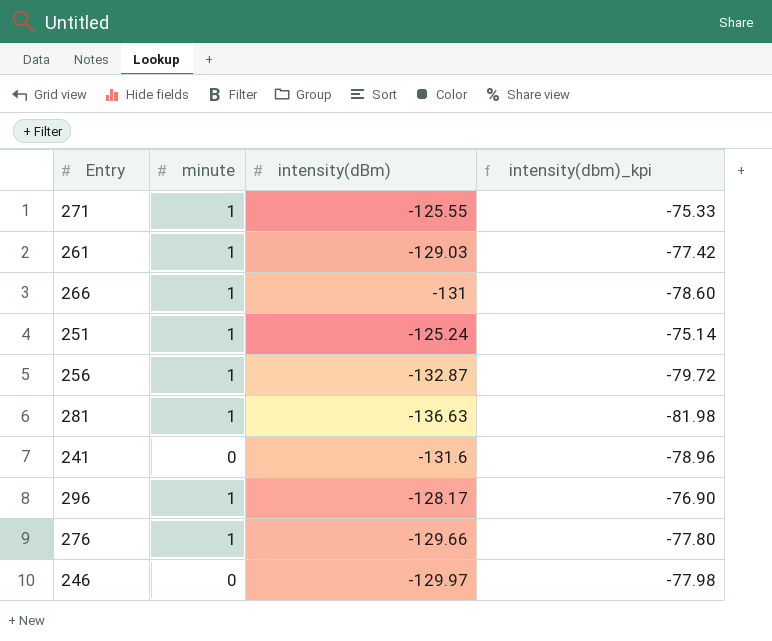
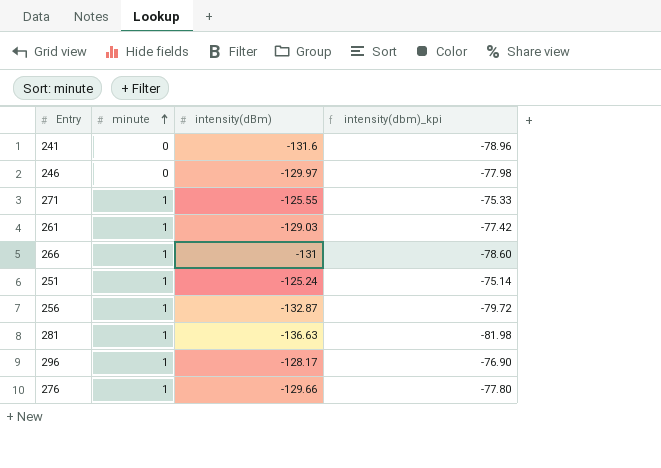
row order: none -> minute ascending

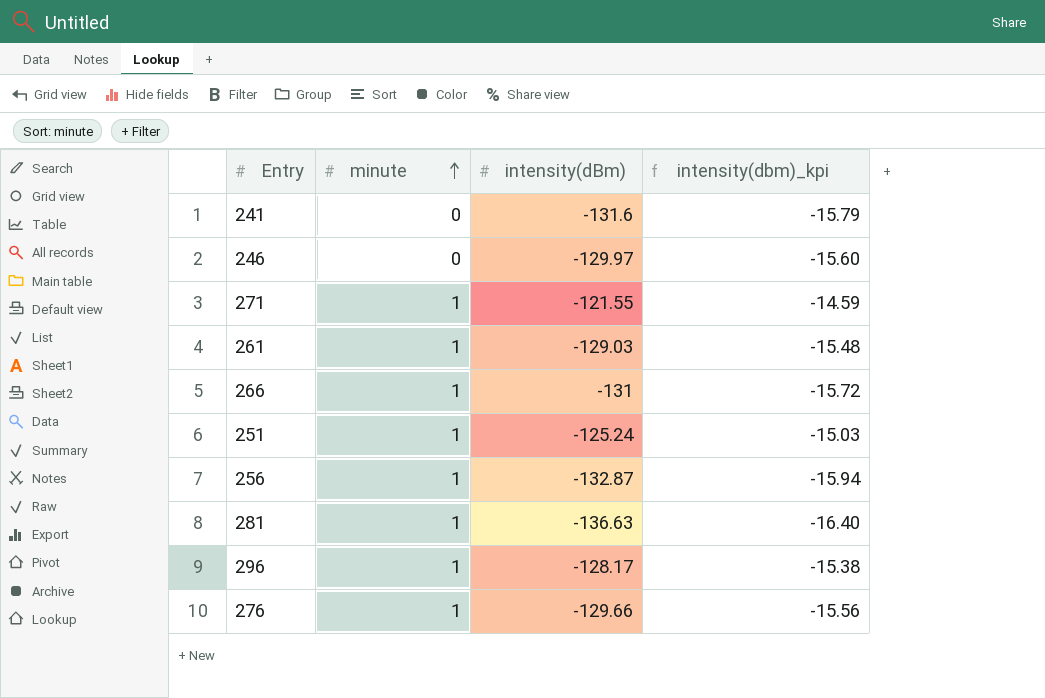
column intensity(dbm)_kpi | formula: [intensity(dBm)] * 0.6 -> [intensity(dBm)] * 0.12
271 | intensity(dBm): -125.55 -> -121.55

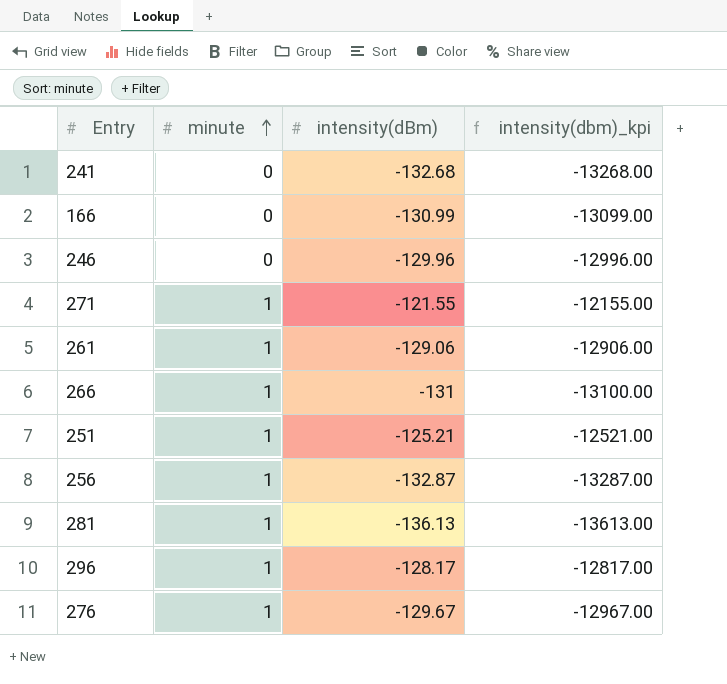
column intensity(dbm)_kpi | formula: [intensity(dBm)] * 0.12 -> [intensity(dBm)] * 100
241 | intensity(dBm): -131.6 -> -132.68
row 166: none -> 0 | -130.99 | -13099.00
246 | intensity(dBm): -129.97 -> -129.96
261 | intensity(dBm): -129.03 -> -129.06
251 | intensity(dBm): -125.24 -> -125.21
281 | intensity(dBm): -136.63 -> -136.13
276 | intensity(dBm): -129.66 -> -129.67

